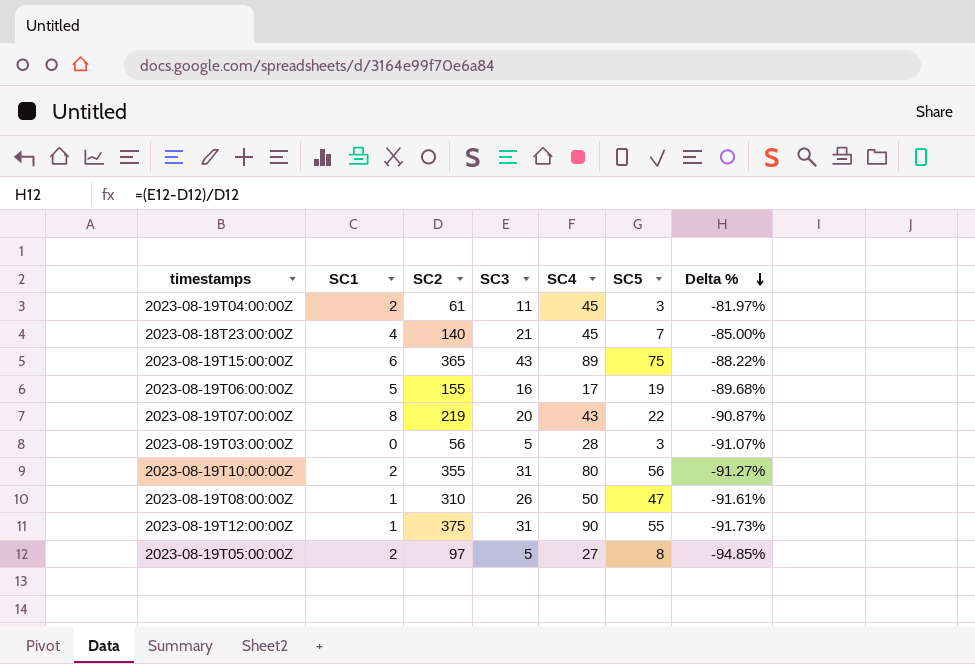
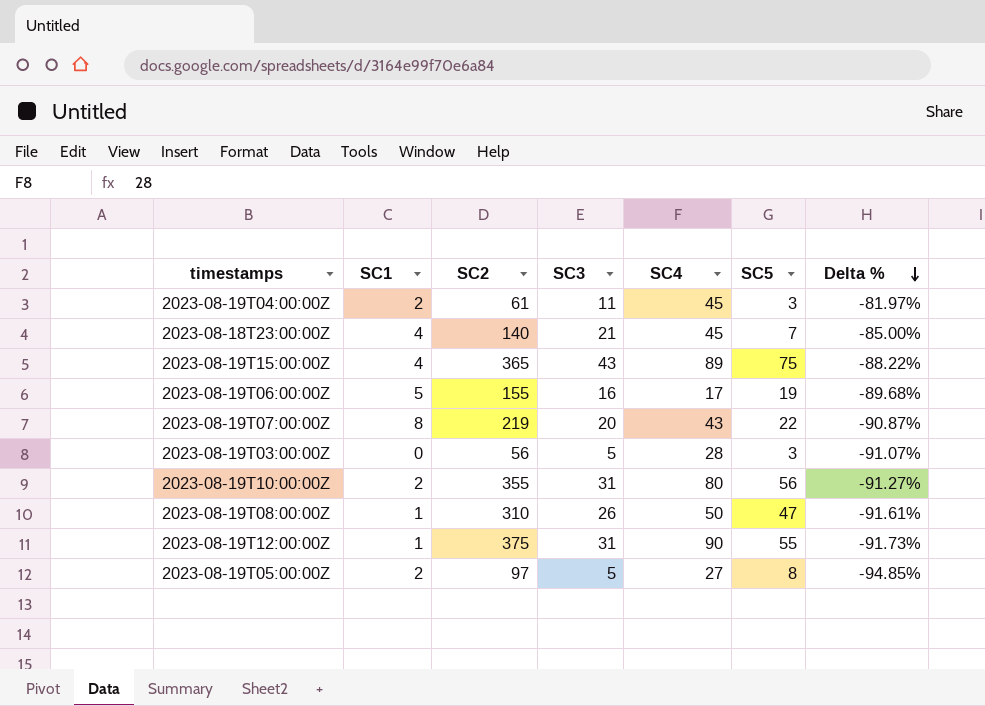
2023-08-19T15:00:00Z | SC1: 6 -> 4

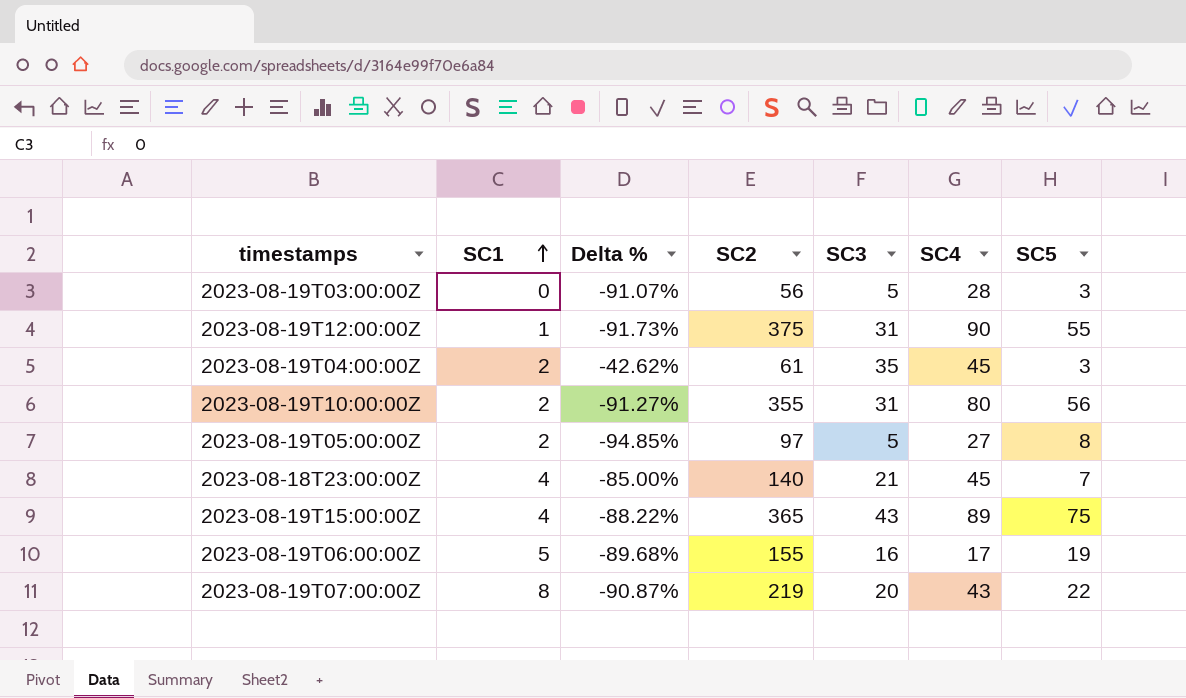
row order: Delta % descending -> SC1 ascending
column Delta % | position: 7 -> 3
row 2023-08-19T08:00:00Z: 1 | 310 | 26 | 50 | 47 | -91.61% -> none
2023-08-19T04:00:00Z | Delta %: -81.97% -> -42.62%
2023-08-19T04:00:00Z | SC3: 11 -> 35

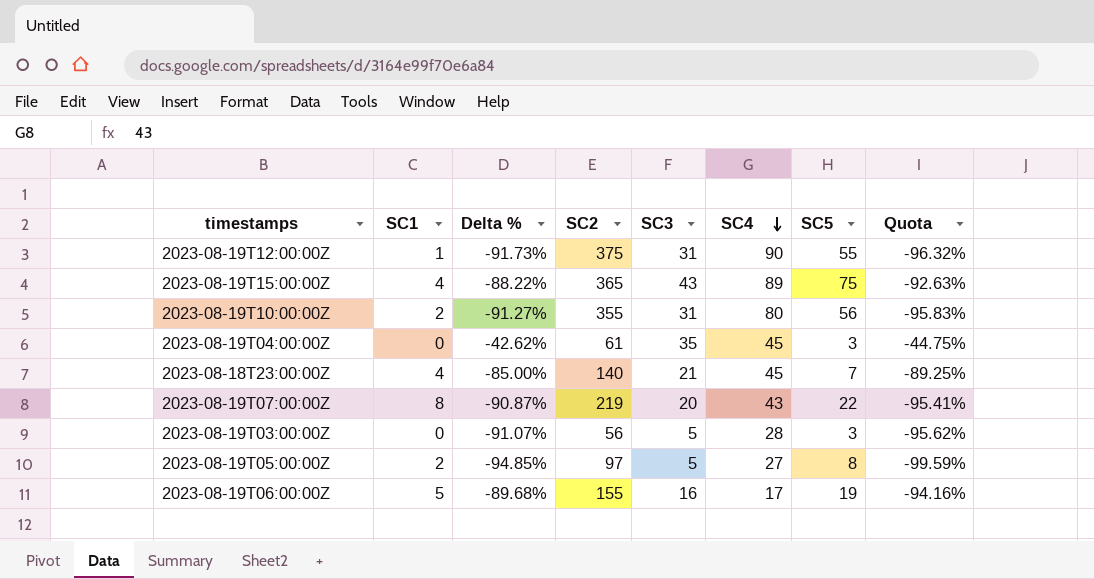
row order: SC1 ascending -> SC4 descending
column Quota | formula: none -> [Delta %] * 1.05
2023-08-19T04:00:00Z | SC1: 2 -> 0

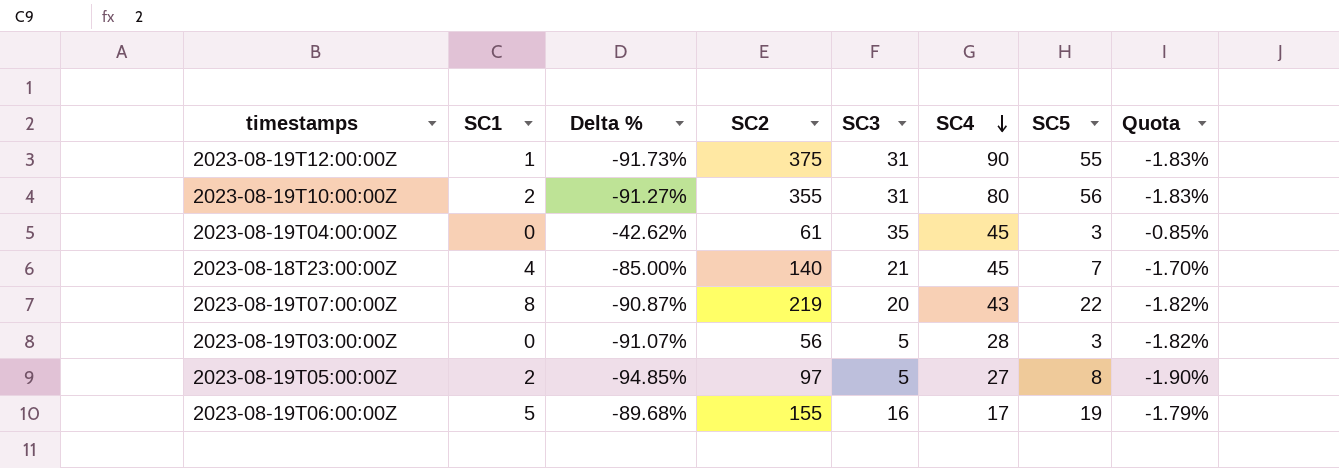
column Quota | formula: [Delta %] * 1.05 -> [Delta %] * 0.02
row 2023-08-19T15:00:00Z: 4 | -88.22% | 365 | 43 | 89 | 75 | -92.63% -> none

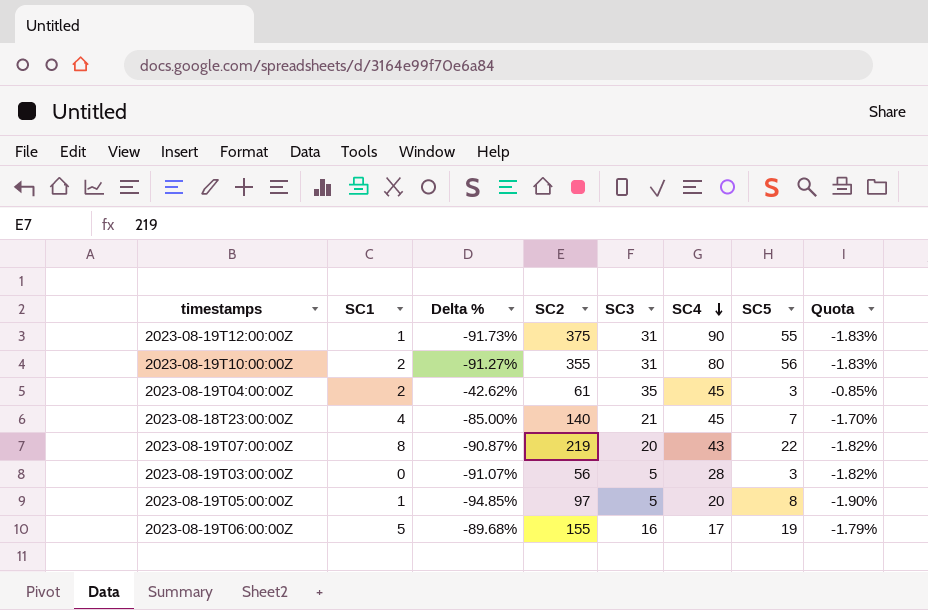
2023-08-19T04:00:00Z | SC1: 0 -> 2
2023-08-19T05:00:00Z | SC1: 2 -> 1
2023-08-19T05:00:00Z | SC4: 27 -> 20

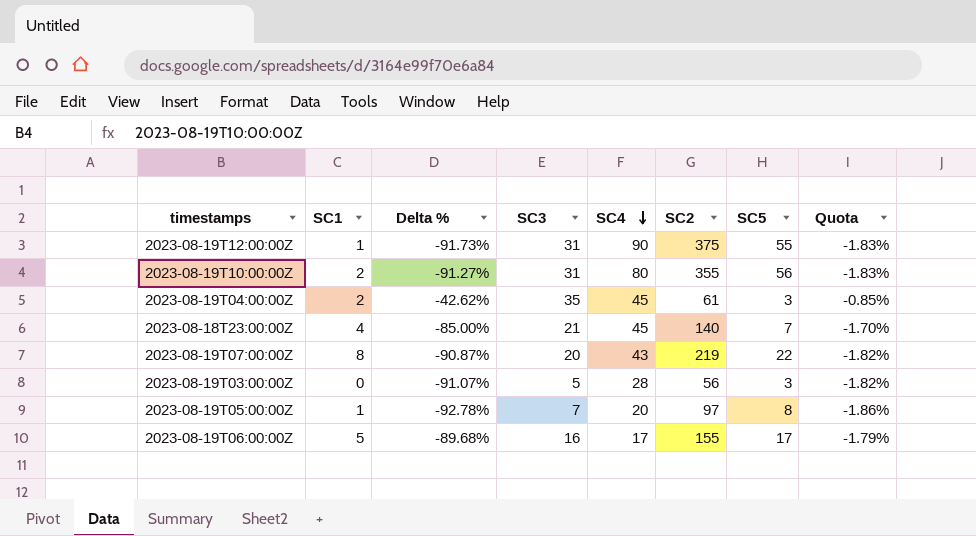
column SC2 | position: 4 -> 6
2023-08-19T05:00:00Z | Delta %: -94.85% -> -92.78%
2023-08-19T05:00:00Z | SC3: 5 -> 7
2023-08-19T05:00:00Z | Quota: -1.90% -> -1.86%
2023-08-19T06:00:00Z | SC5: 19 -> 17

